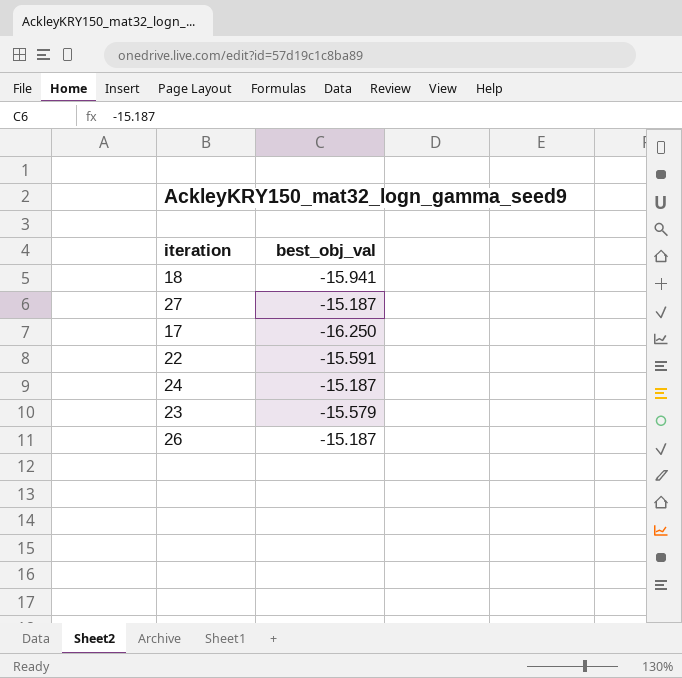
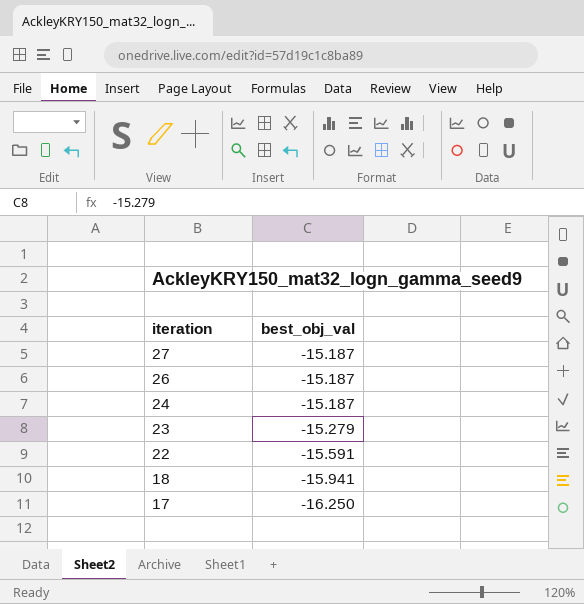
row order: none -> iteration descending
23 | best_obj_val: -15.579 -> -15.279

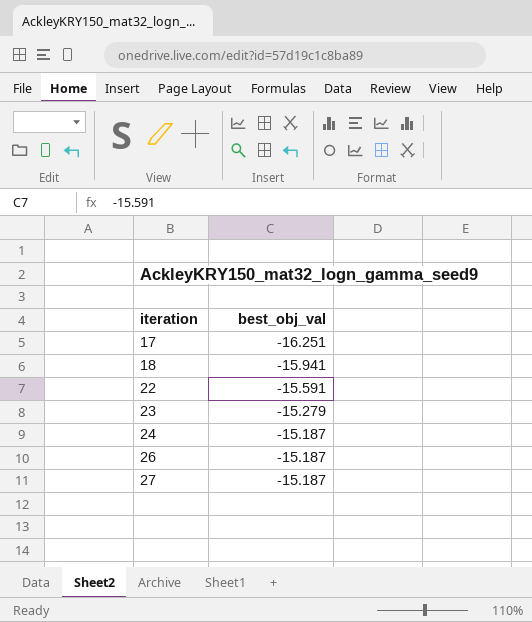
row order: iteration descending -> iteration ascending
17 | best_obj_val: -16.250 -> -16.251

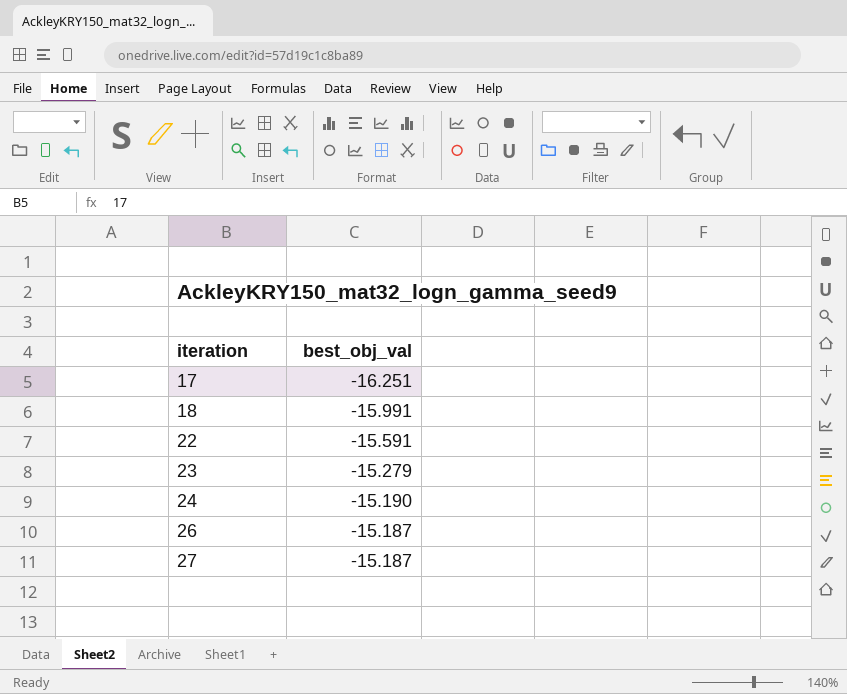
18 | best_obj_val: -15.941 -> -15.991
24 | best_obj_val: -15.187 -> -15.190

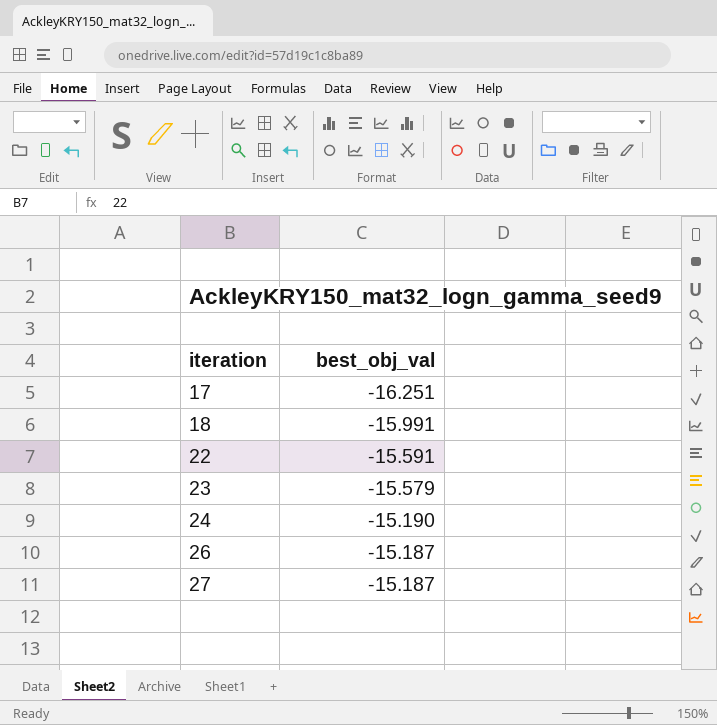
23 | best_obj_val: -15.279 -> -15.579

